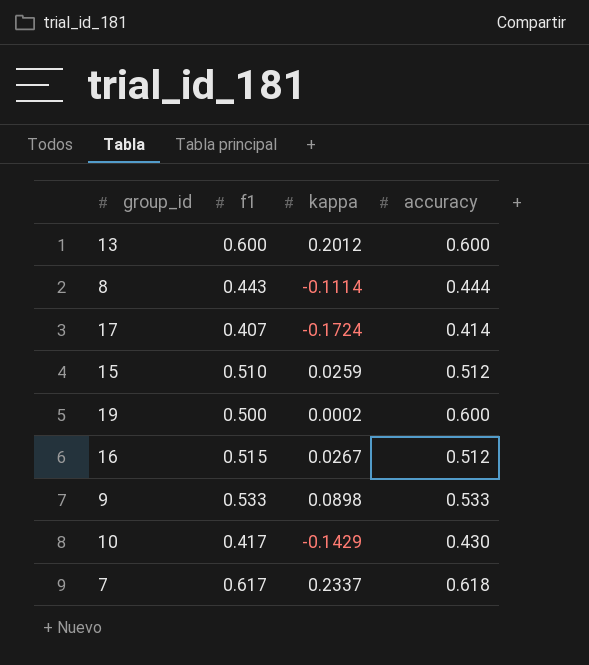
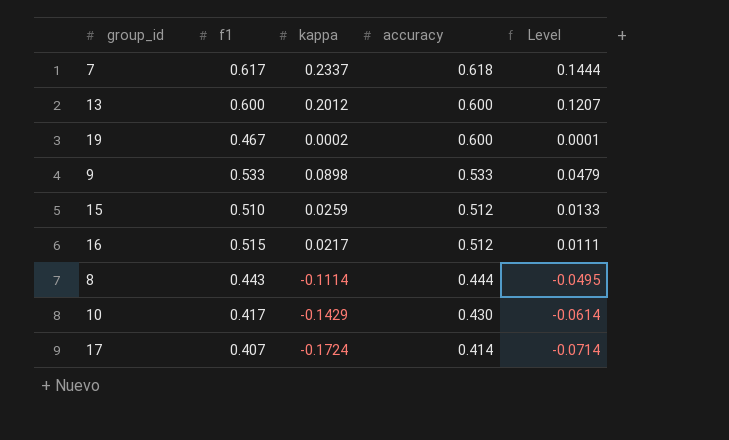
row order: none -> accuracy descending
column Level | formula: none -> [kappa] * [accuracy]
19 | f1: 0.500 -> 0.467
16 | kappa: 0.0267 -> 0.0217

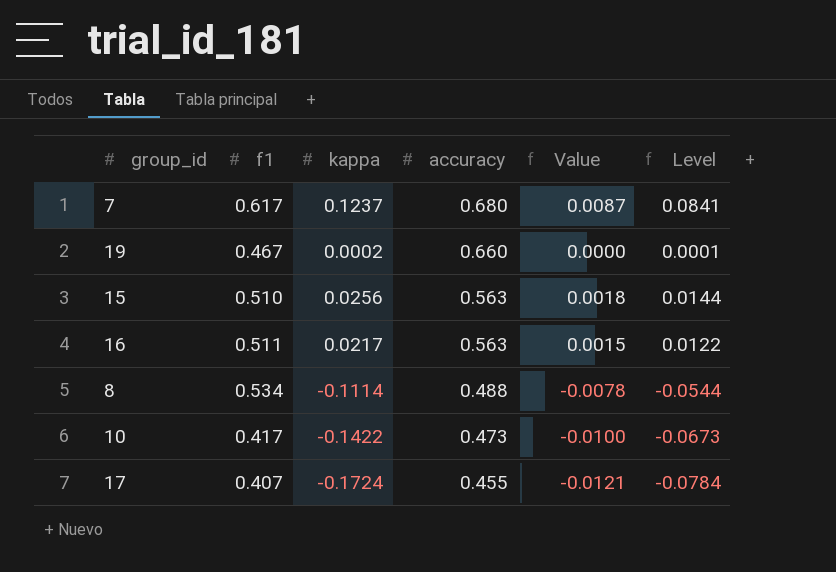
column Value | formula: none -> [kappa] * 0.07
row 13: 0.600 | 0.2012 | 0.600 | 0.1207 -> none
row 9: 0.533 | 0.0898 | 0.533 | 0.0479 -> none
7 | kappa: 0.2337 -> 0.1237
7 | accuracy: 0.618 -> 0.680
7 | Level: 0.1444 -> 0.0841
19 | accuracy: 0.600 -> 0.660
15 | kappa: 0.0259 -> 0.0256
15 | accuracy: 0.512 -> 0.563
15 | Level: 0.0133 -> 0.0144
16 | f1: 0.515 -> 0.511
16 | accuracy: 0.512 -> 0.563
16 | Level: 0.0111 -> 0.0122
8 | f1: 0.443 -> 0.534
8 | accuracy: 0.444 -> 0.488
8 | Level: -0.0495 -> -0.0544
10 | kappa: -0.1429 -> -0.1422
10 | accuracy: 0.430 -> 0.473
10 | Level: -0.0614 -> -0.0673
17 | accuracy: 0.414 -> 0.455
17 | Level: -0.0714 -> -0.0784

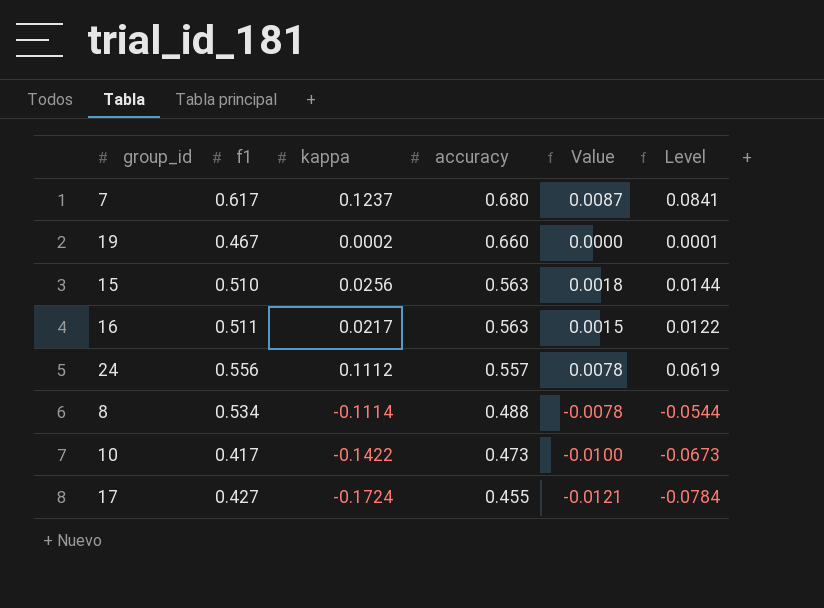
row 24: none -> 0.556 | 0.1112 | 0.557 | 0.0078 | 0.0619
17 | f1: 0.407 -> 0.427

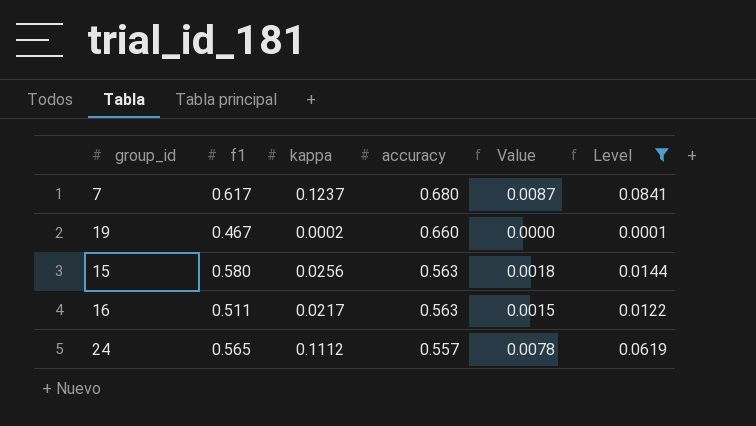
filter: none -> Level >= 0.0001
15 | f1: 0.510 -> 0.580
24 | f1: 0.556 -> 0.565

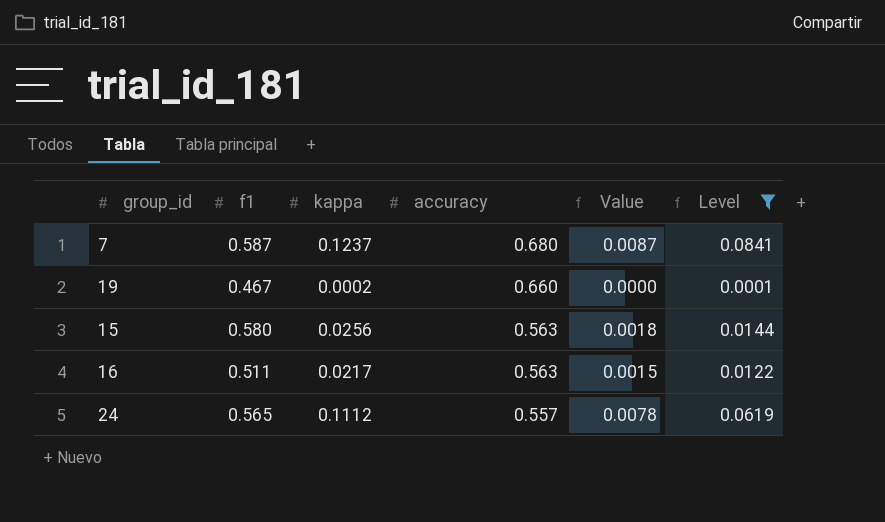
7 | f1: 0.617 -> 0.587

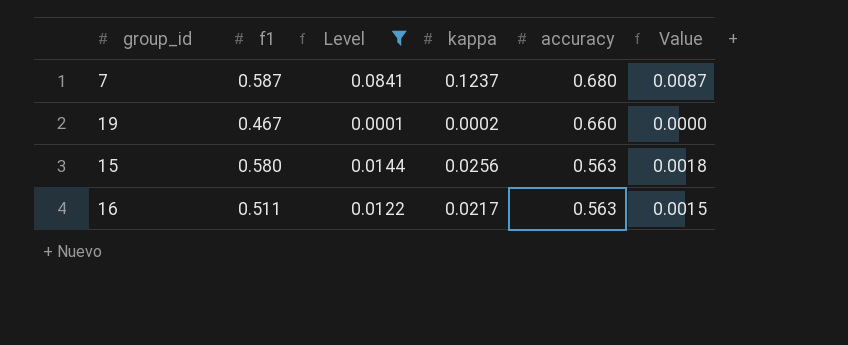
column Level | position: 6 -> 3
row 24: 0.565 | 0.1112 | 0.557 | 0.0078 | 0.0619 -> none

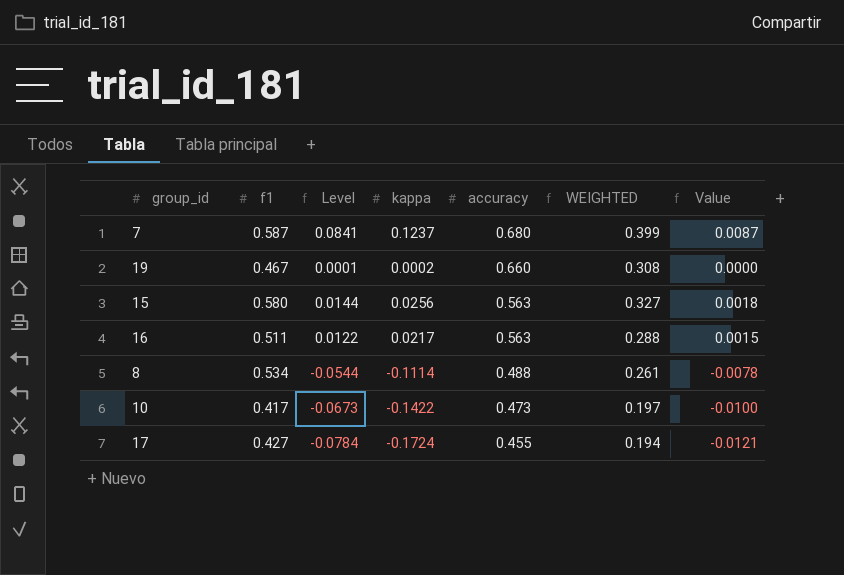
filter: Level >= 0.0001 -> none
column WEIGHTED | formula: none -> [f1] * [accuracy]

